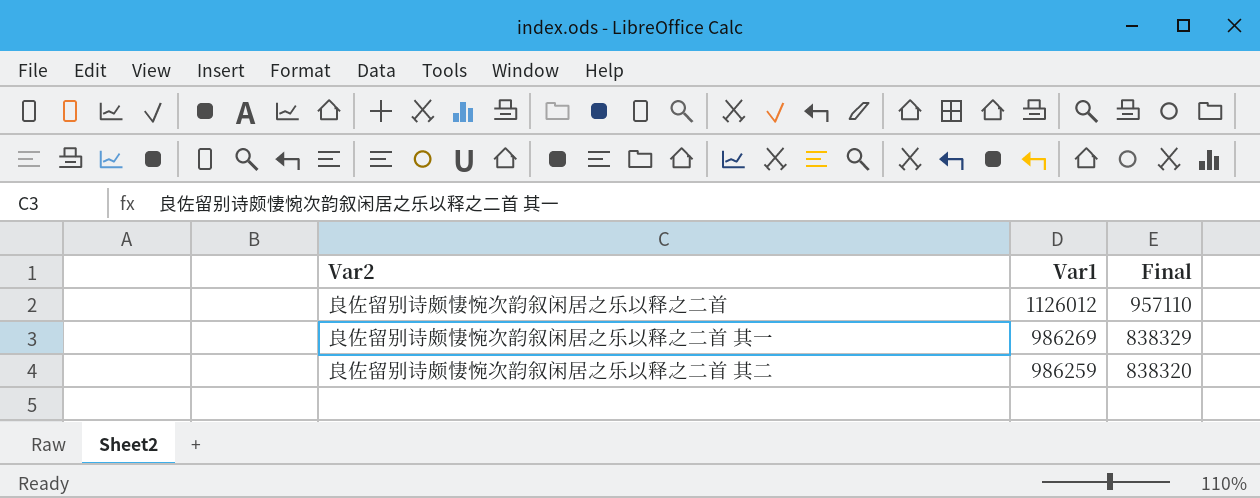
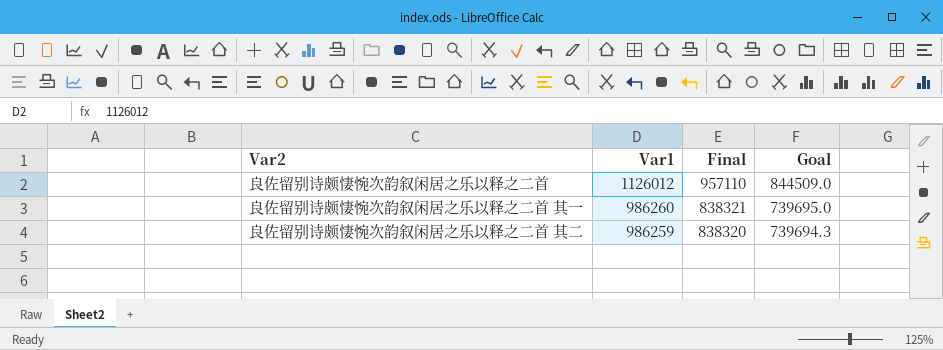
column Goal | formula: none -> [Var1] * 0.75
良佐留别诗颇悽惋次韵叙闲居之乐以释之二首 其一 | Var1: 986269 -> 986260
良佐留别诗颇悽惋次韵叙闲居之乐以释之二首 其一 | Final: 838329 -> 838321

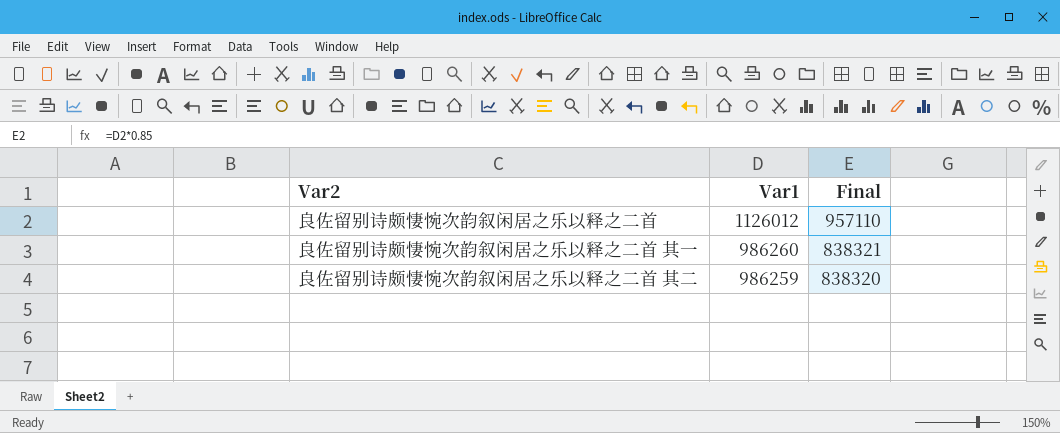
column Goal | formula: [Var1] * 0.75 -> none

